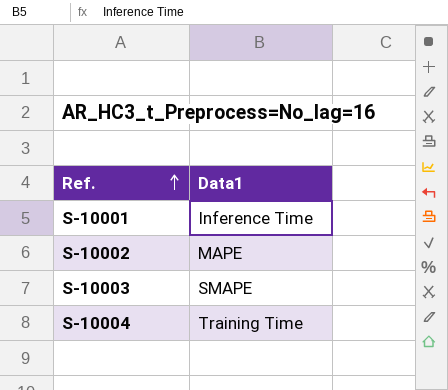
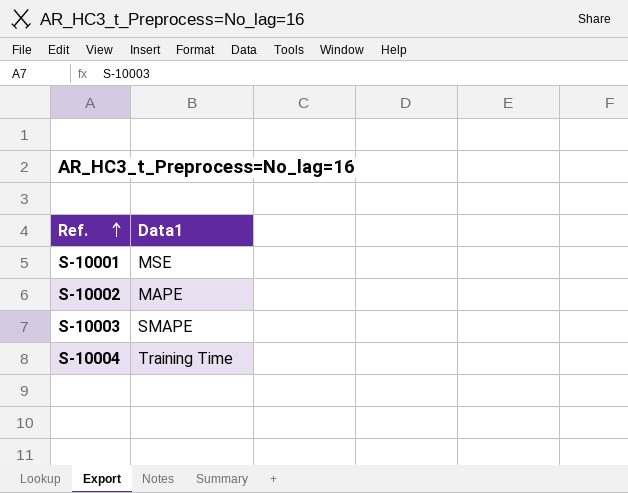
S-10001 | Data1: Inference Time -> MSE

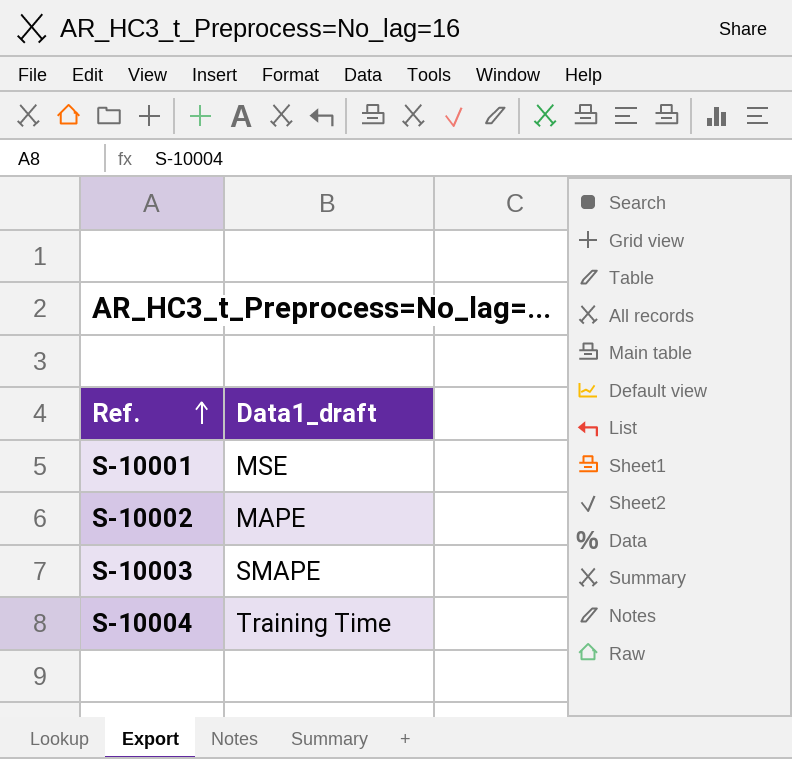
column name: Data1 -> Data1_draft

